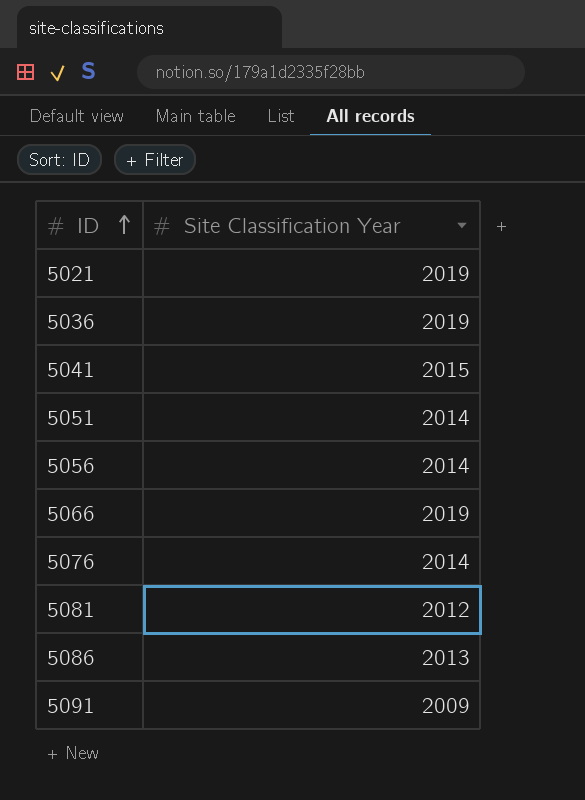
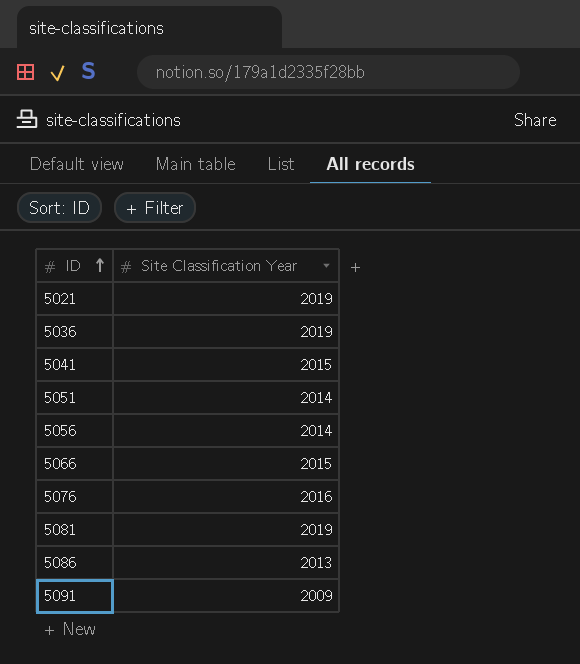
5066 | Site Classification Year: 2019 -> 2015
5076 | Site Classification Year: 2014 -> 2016
5081 | Site Classification Year: 2012 -> 2019

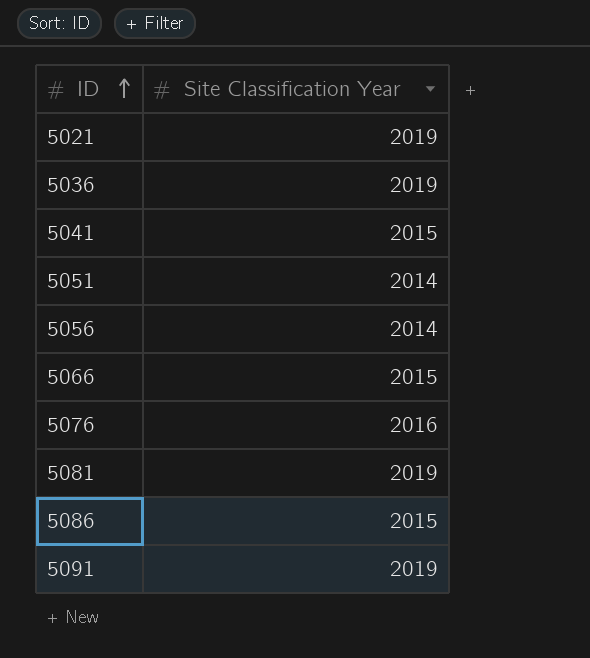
5086 | Site Classification Year: 2013 -> 2015
5091 | Site Classification Year: 2009 -> 2019

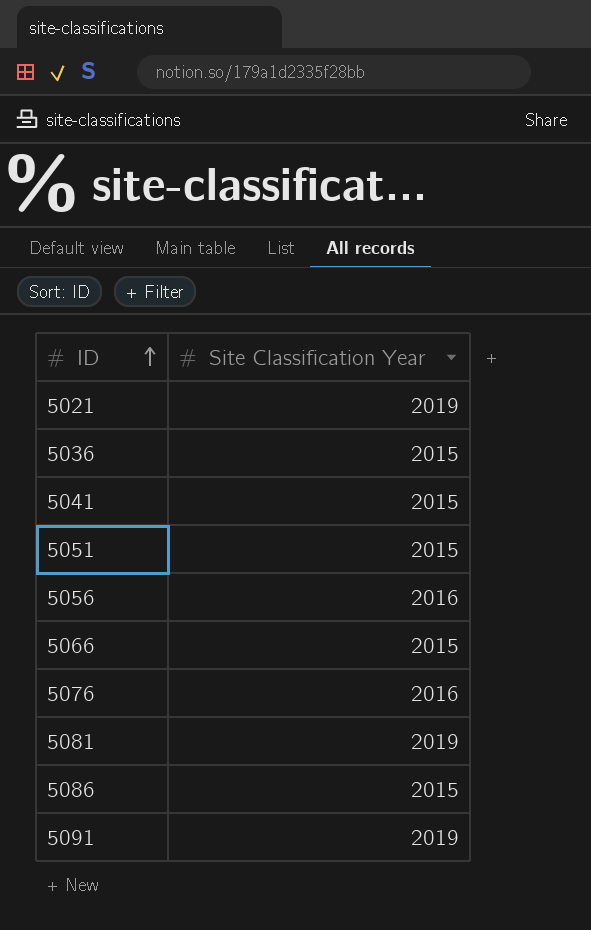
5036 | Site Classification Year: 2019 -> 2015
5051 | Site Classification Year: 2014 -> 2015
5056 | Site Classification Year: 2014 -> 2016

